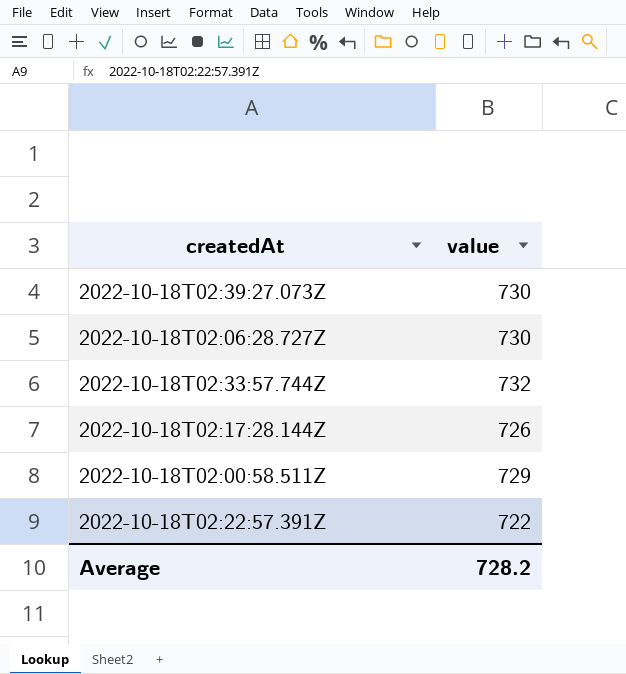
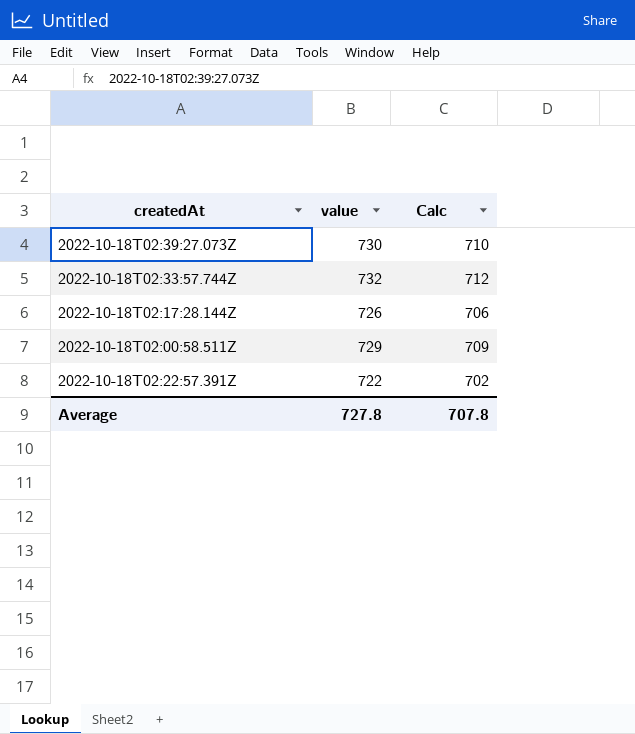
column Calc | formula: none -> [value] - 20
row 2022-10-18T02:06:28.727Z: 730 -> none
Average | value: 728.2 -> 727.8

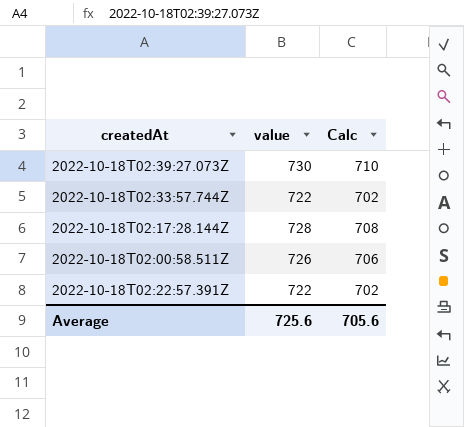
2022-10-18T02:33:57.744Z | value: 732 -> 722
2022-10-18T02:33:57.744Z | Calc: 712 -> 702
2022-10-18T02:17:28.144Z | value: 726 -> 728
2022-10-18T02:17:28.144Z | Calc: 706 -> 708
2022-10-18T02:00:58.511Z | value: 729 -> 726
2022-10-18T02:00:58.511Z | Calc: 709 -> 706
Average | value: 727.8 -> 725.6
Average | Calc: 707.8 -> 705.6

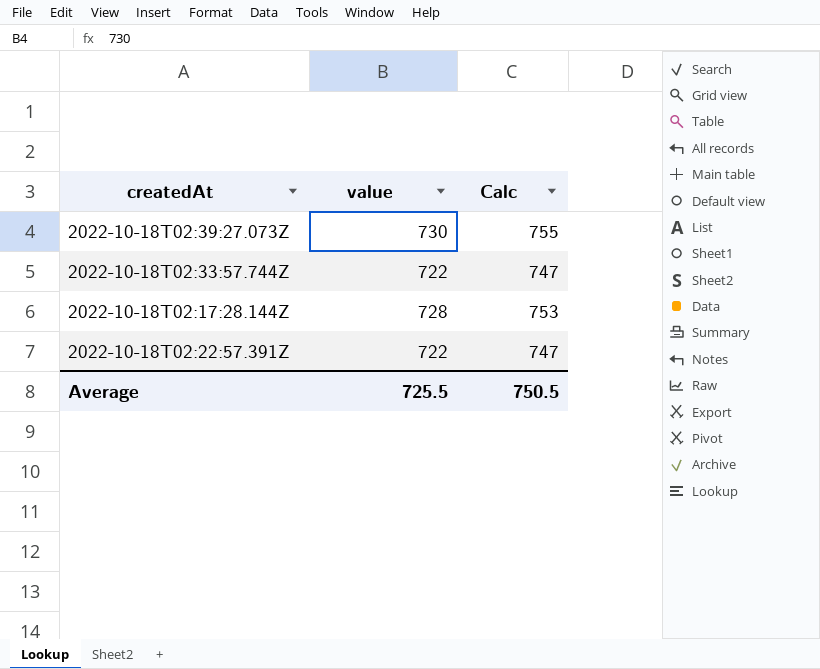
column Calc | formula: [value] - 20 -> [value] + 25
row 2022-10-18T02:00:58.511Z: 726 | 706 -> none
Average | value: 725.6 -> 725.5
Average | Calc: 705.6 -> 750.5

